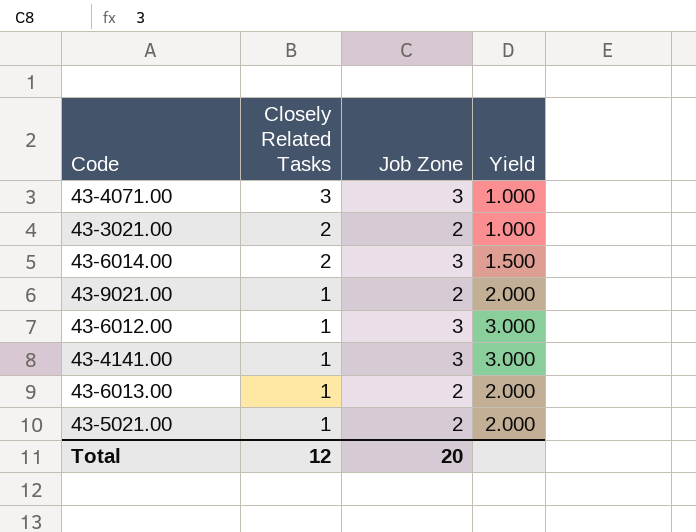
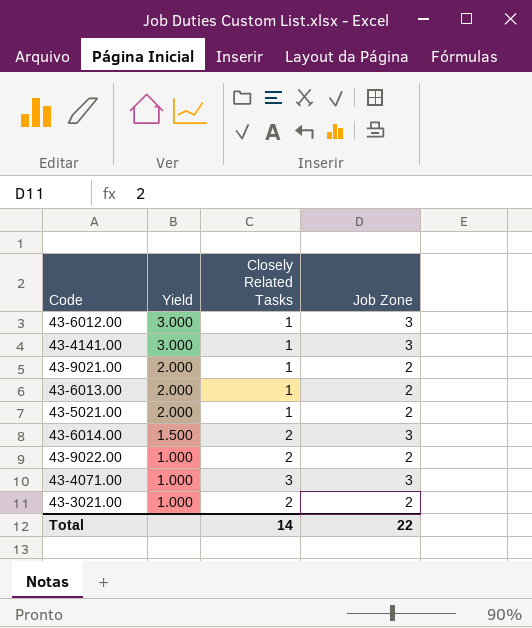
row order: Closely Related Tasks descending -> Yield descending
column Yield | position: 4 -> 2
row 43-9022.00: none -> 1.000 | 2 | 2
Total | Closely Related Tasks: 12 -> 14
Total | Job Zone: 20 -> 22

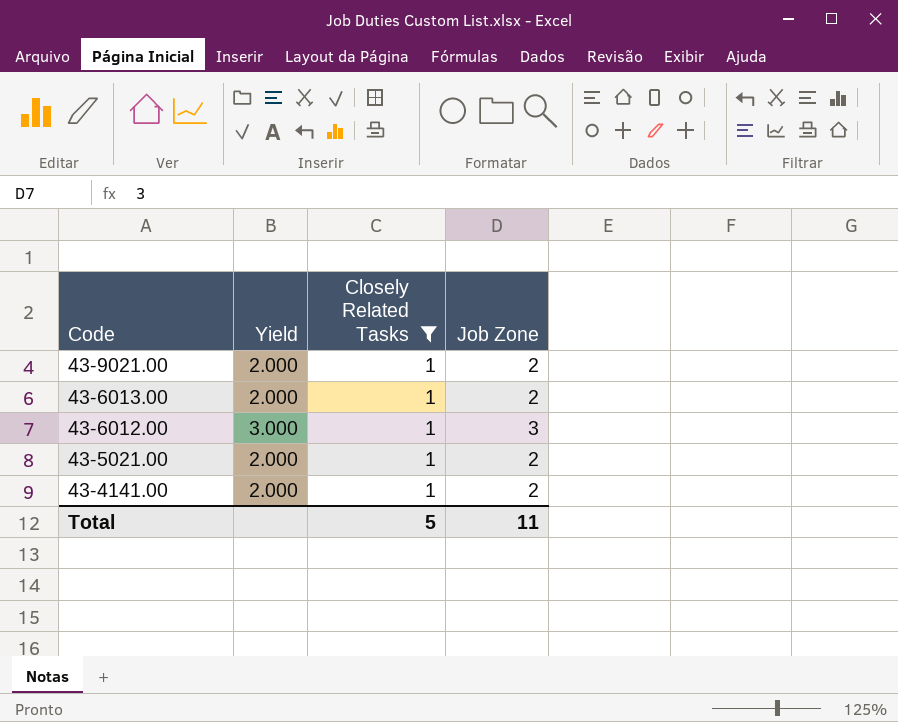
filter: none -> Closely Related Tasks = 1
row order: Yield descending -> Code descending
43-4141.00 | Yield: 3.000 -> 2.000
43-4141.00 | Job Zone: 3 -> 2
Total | Closely Related Tasks: 14 -> 5
Total | Job Zone: 22 -> 11

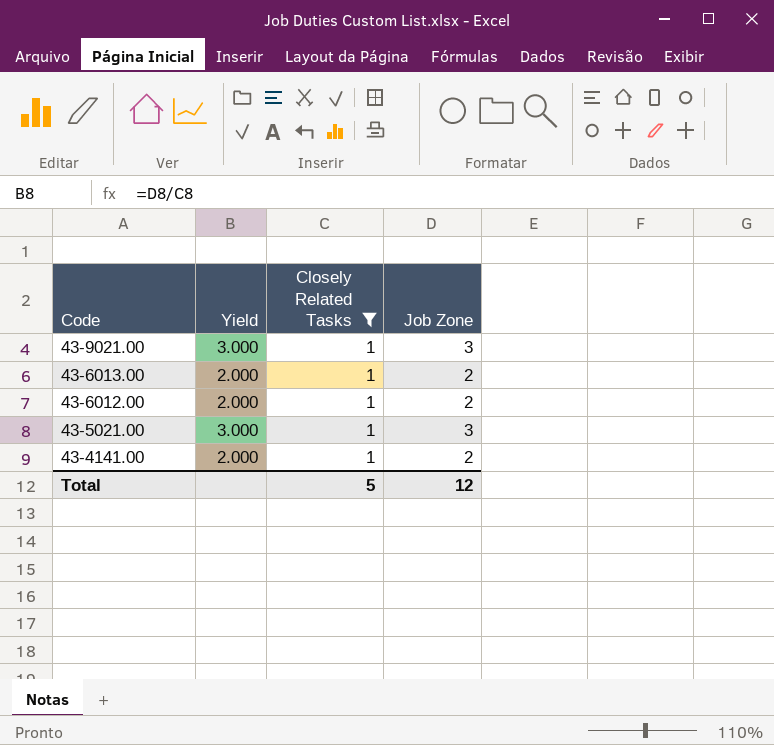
43-9021.00 | Yield: 2.000 -> 3.000
43-9021.00 | Job Zone: 2 -> 3
43-6012.00 | Yield: 3.000 -> 2.000
43-6012.00 | Job Zone: 3 -> 2
43-5021.00 | Yield: 2.000 -> 3.000
43-5021.00 | Job Zone: 2 -> 3
Total | Job Zone: 11 -> 12

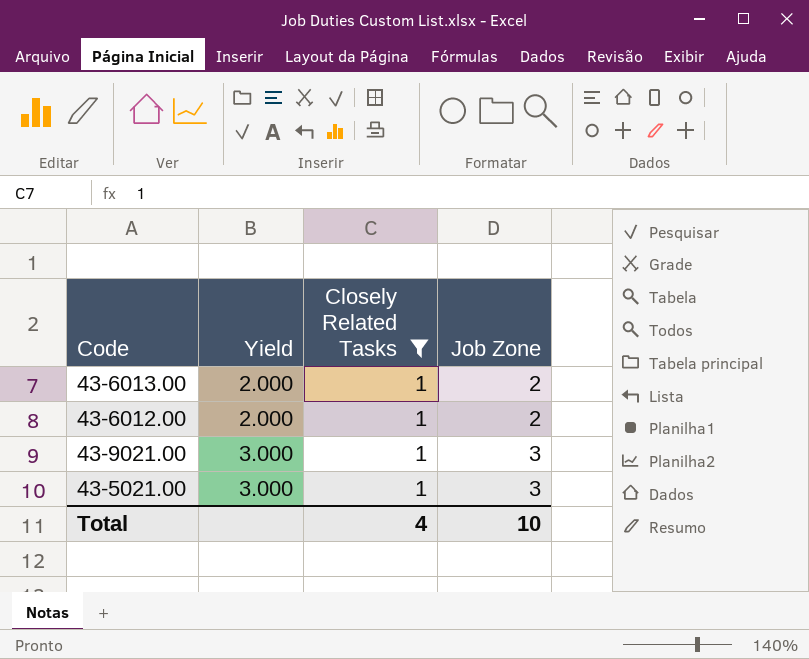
row order: Code descending -> Yield ascending
row 43-4141.00: 2.000 | 1 | 2 -> none
Total | Closely Related Tasks: 5 -> 4
Total | Job Zone: 12 -> 10

